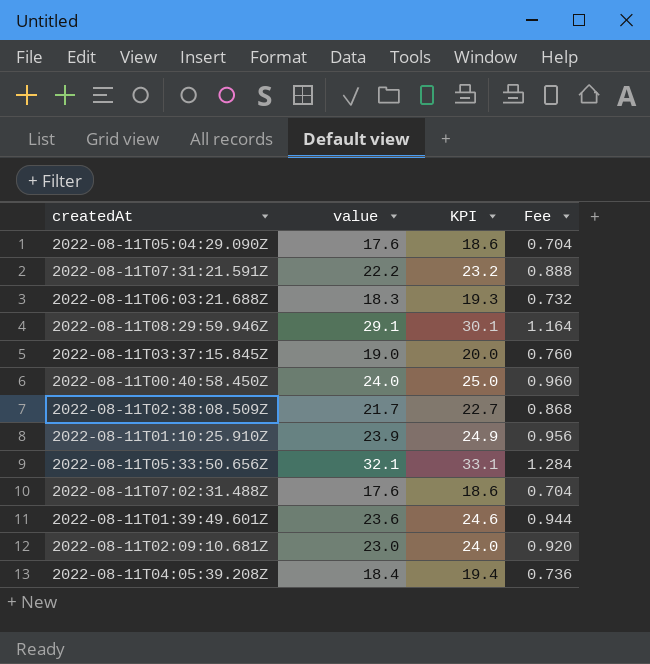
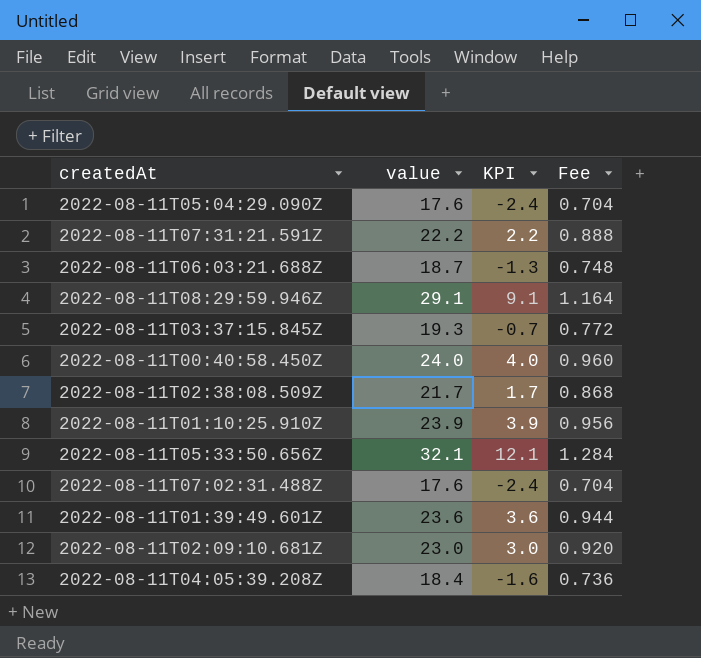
column KPI | formula: [value] + 1 -> [value] - 20
2022-08-11T06:03:21.688Z | value: 18.3 -> 18.7
2022-08-11T06:03:21.688Z | Fee: 0.732 -> 0.748
2022-08-11T03:37:15.845Z | value: 19.0 -> 19.3
2022-08-11T03:37:15.845Z | Fee: 0.760 -> 0.772

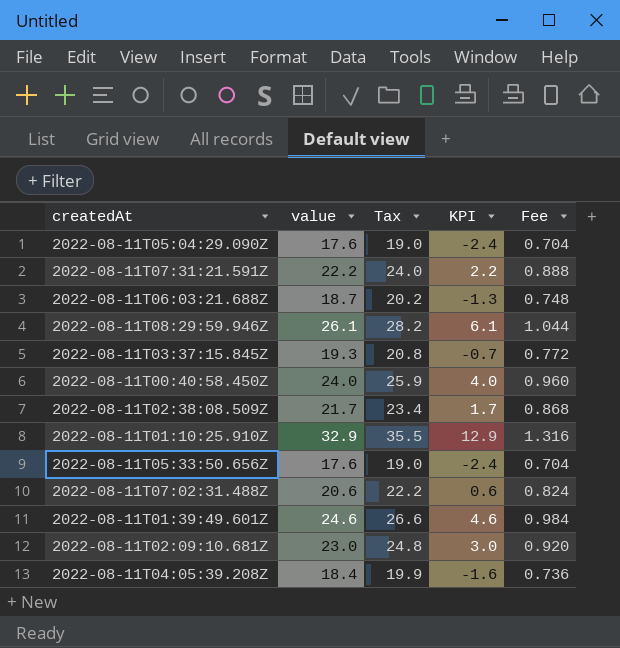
column Tax | formula: none -> [value] * 1.08
2022-08-11T08:29:59.946Z | value: 29.1 -> 26.1
2022-08-11T08:29:59.946Z | KPI: 9.1 -> 6.1
2022-08-11T08:29:59.946Z | Fee: 1.164 -> 1.044
2022-08-11T01:10:25.910Z | value: 23.9 -> 32.9
2022-08-11T01:10:25.910Z | KPI: 3.9 -> 12.9
2022-08-11T01:10:25.910Z | Fee: 0.956 -> 1.316
2022-08-11T05:33:50.656Z | value: 32.1 -> 17.6
2022-08-11T05:33:50.656Z | KPI: 12.1 -> -2.4
2022-08-11T05:33:50.656Z | Fee: 1.284 -> 0.704
2022-08-11T07:02:31.488Z | value: 17.6 -> 20.6
2022-08-11T07:02:31.488Z | KPI: -2.4 -> 0.6
2022-08-11T07:02:31.488Z | Fee: 0.704 -> 0.824
2022-08-11T01:39:49.601Z | value: 23.6 -> 24.6
2022-08-11T01:39:49.601Z | KPI: 3.6 -> 4.6
2022-08-11T01:39:49.601Z | Fee: 0.944 -> 0.984

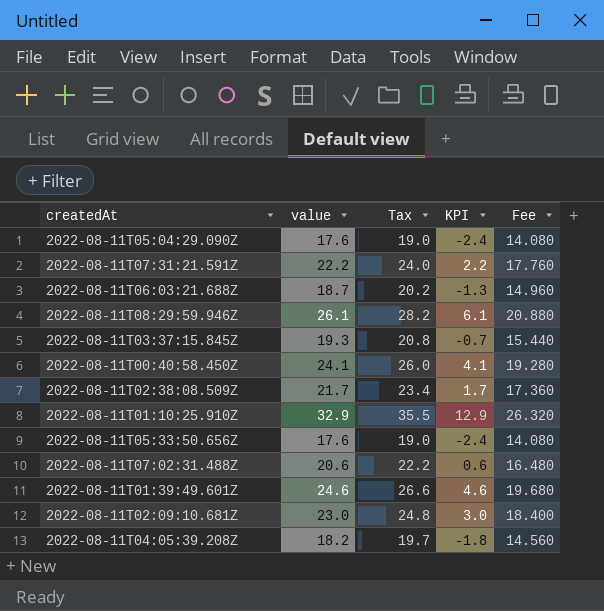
column Fee | formula: [value] * 0.04 -> [value] * 0.8
2022-08-11T00:40:58.450Z | value: 24.0 -> 24.1
2022-08-11T00:40:58.450Z | Tax: 25.9 -> 26.0
2022-08-11T00:40:58.450Z | KPI: 4.0 -> 4.1
2022-08-11T04:05:39.208Z | value: 18.4 -> 18.2
2022-08-11T04:05:39.208Z | Tax: 19.9 -> 19.7
2022-08-11T04:05:39.208Z | KPI: -1.6 -> -1.8

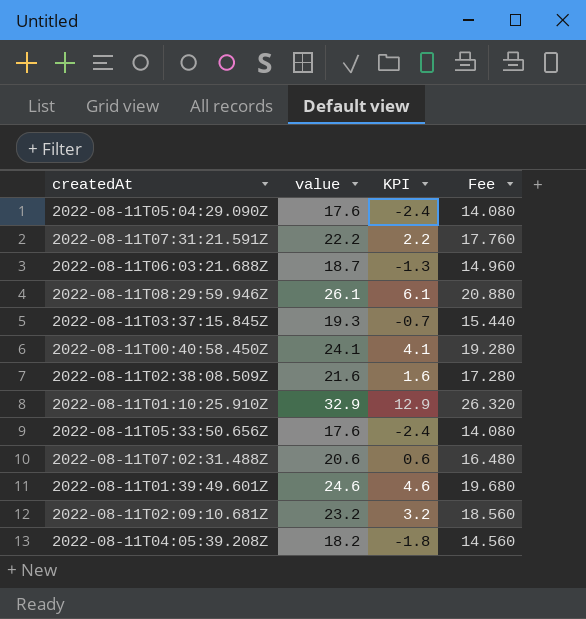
column Tax | formula: [value] * 1.08 -> none
2022-08-11T02:38:08.509Z | value: 21.7 -> 21.6
2022-08-11T02:38:08.509Z | KPI: 1.7 -> 1.6
2022-08-11T02:38:08.509Z | Fee: 17.360 -> 17.280
2022-08-11T02:09:10.681Z | value: 23.0 -> 23.2
2022-08-11T02:09:10.681Z | KPI: 3.0 -> 3.2
2022-08-11T02:09:10.681Z | Fee: 18.400 -> 18.560

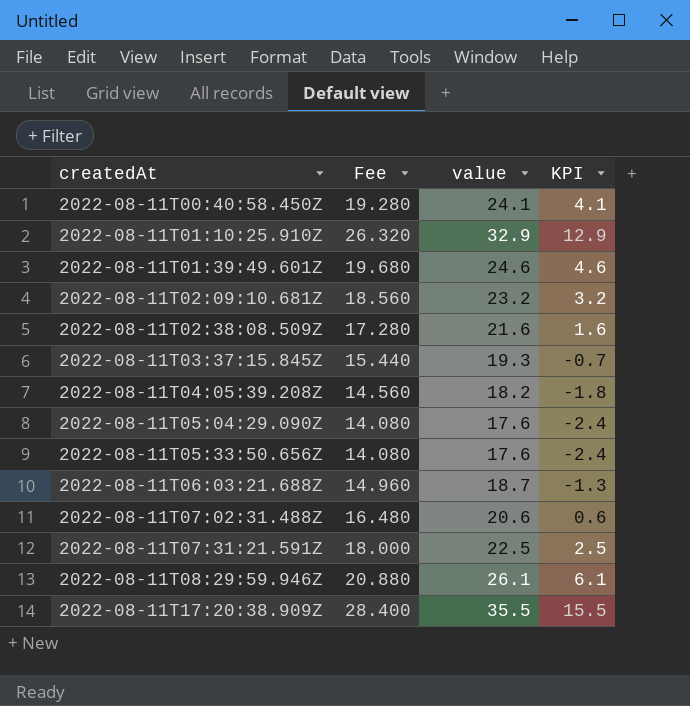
row order: none -> createdAt ascending
column Fee | position: 4 -> 2
2022-08-11T07:31:21.591Z | Fee: 17.760 -> 18.000
2022-08-11T07:31:21.591Z | value: 22.2 -> 22.5
2022-08-11T07:31:21.591Z | KPI: 2.2 -> 2.5
row 2022-08-11T17:20:38.909Z: none -> 28.400 | 35.5 | 15.5

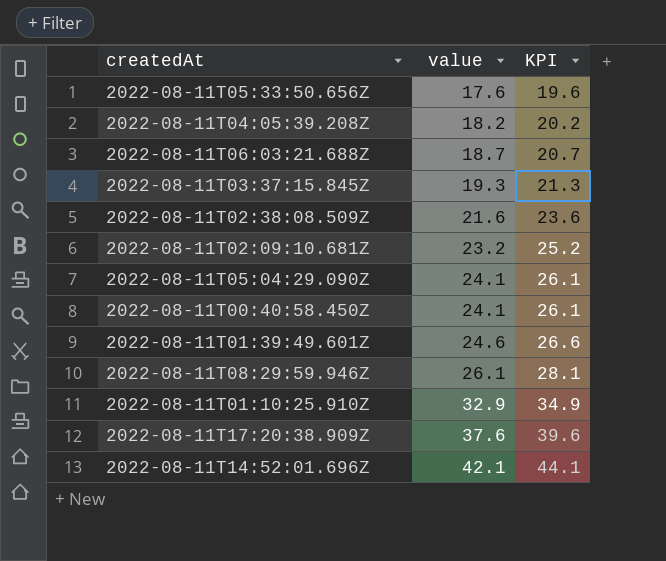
row order: createdAt ascending -> value ascending
column Fee | formula: [value] * 0.8 -> none
column KPI | formula: [value] - 20 -> [value] + 2
row 2022-08-11T07:02:31.488Z: 16.480 | 20.6 | 0.6 -> none
row 2022-08-11T07:31:21.591Z: 18.000 | 22.5 | 2.5 -> none
2022-08-11T05:04:29.090Z | value: 17.6 -> 24.1
2022-08-11T17:20:38.909Z | value: 35.5 -> 37.6
row 2022-08-11T14:52:01.696Z: none -> 42.1 | 44.1

